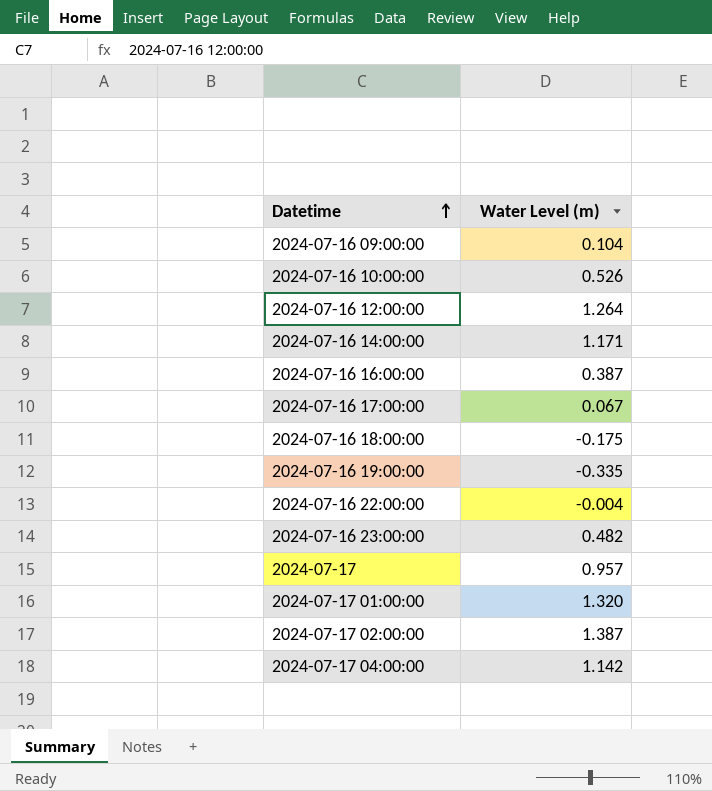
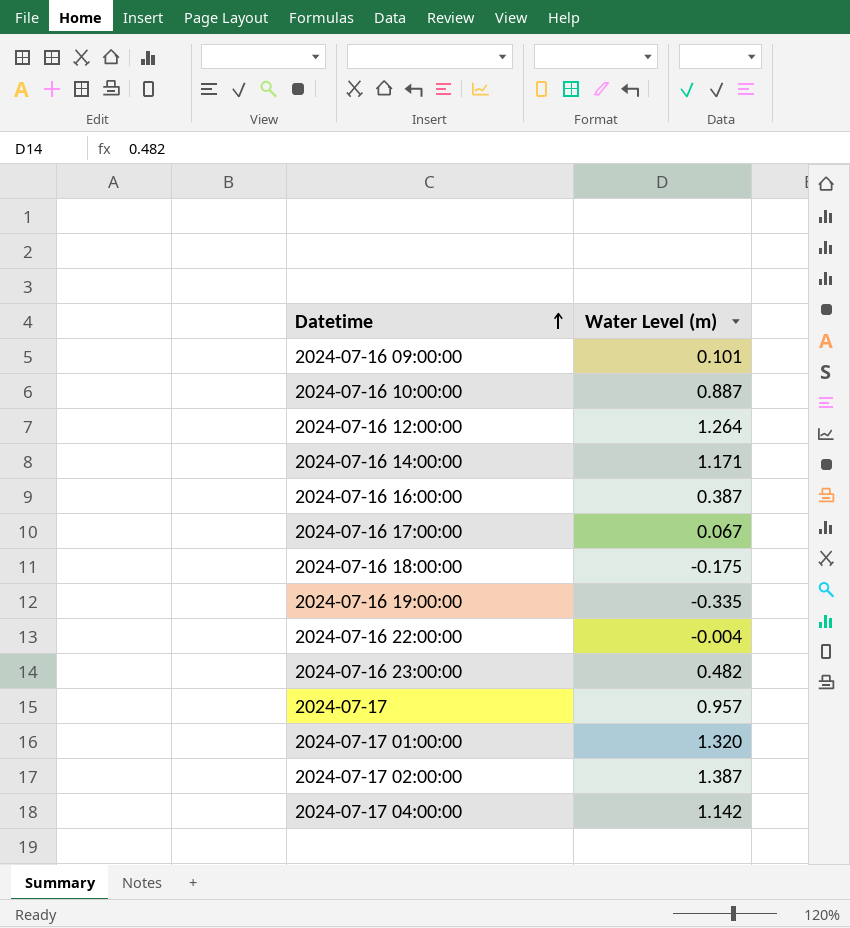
2024-07-16 09:00:00 | Water Level (m): 0.104 -> 0.101
2024-07-16 10:00:00 | Water Level (m): 0.526 -> 0.887

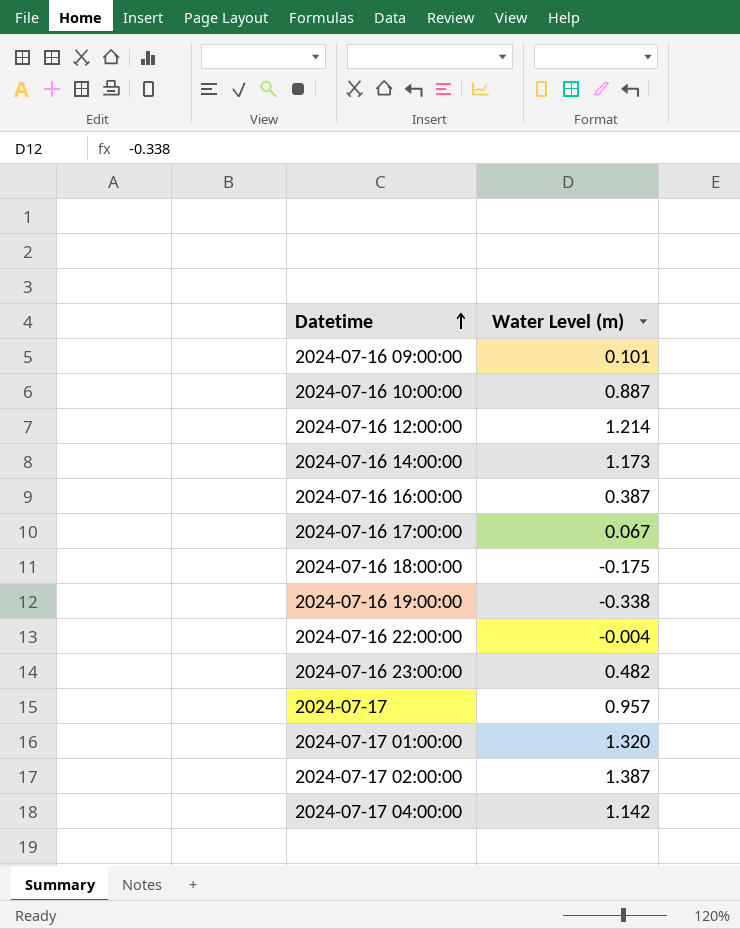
2024-07-16 12:00:00 | Water Level (m): 1.264 -> 1.214
2024-07-16 14:00:00 | Water Level (m): 1.171 -> 1.173
2024-07-16 19:00:00 | Water Level (m): -0.335 -> -0.338

